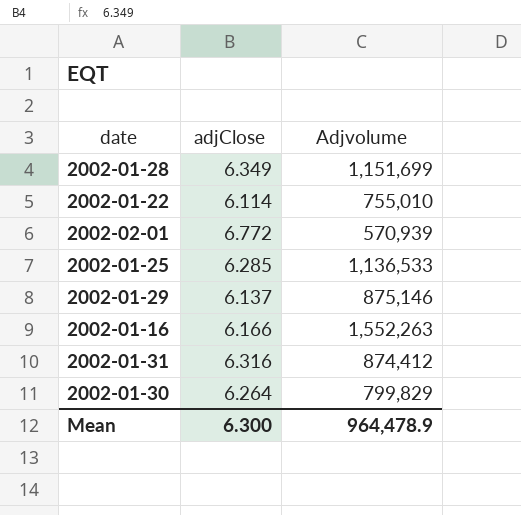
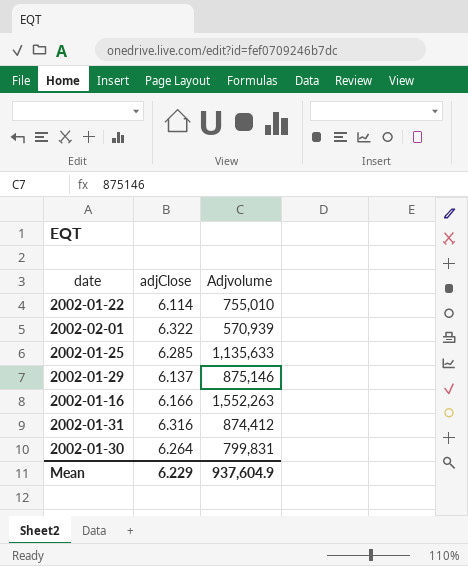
row 2002-01-28: 6.349 | 1,151,699 -> none
2002-02-01 | adjClose: 6.772 -> 6.322
2002-01-25 | Adjvolume: 1,136,533 -> 1,135,633
2002-01-30 | Adjvolume: 799,829 -> 799,831
Mean | adjClose: 6.300 -> 6.229
Mean | Adjvolume: 964,478.9 -> 937,604.9

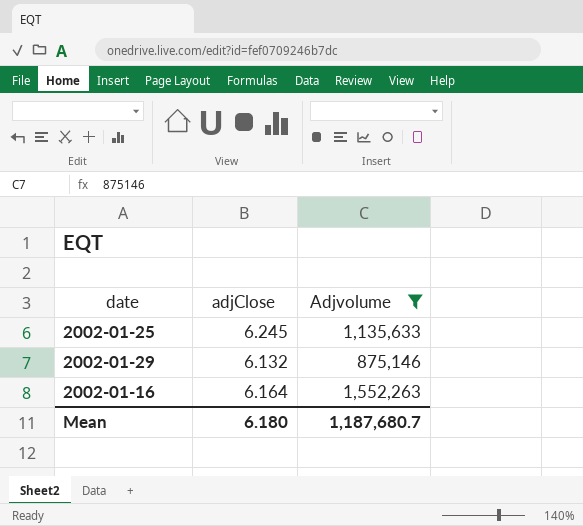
filter: none -> Adjvolume >= 875,146
2002-01-25 | adjClose: 6.285 -> 6.245
2002-01-29 | adjClose: 6.137 -> 6.132
2002-01-16 | adjClose: 6.166 -> 6.164
Mean | adjClose: 6.229 -> 6.180
Mean | Adjvolume: 937,604.9 -> 1,187,680.7

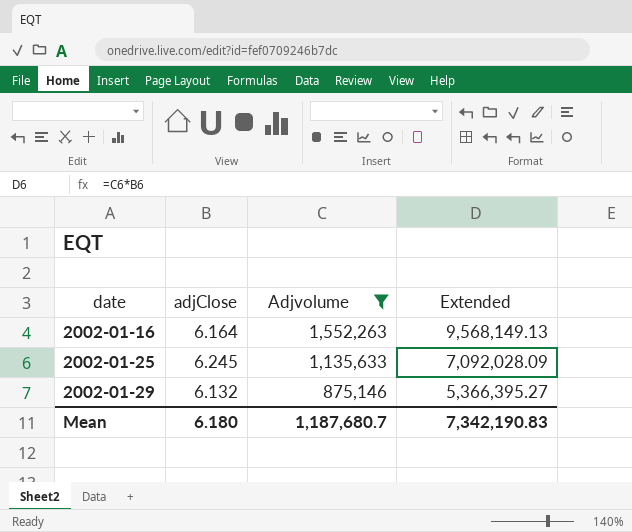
row order: none -> date ascending
column Extended | formula: none -> [adjClose] * [Adjvolume]

